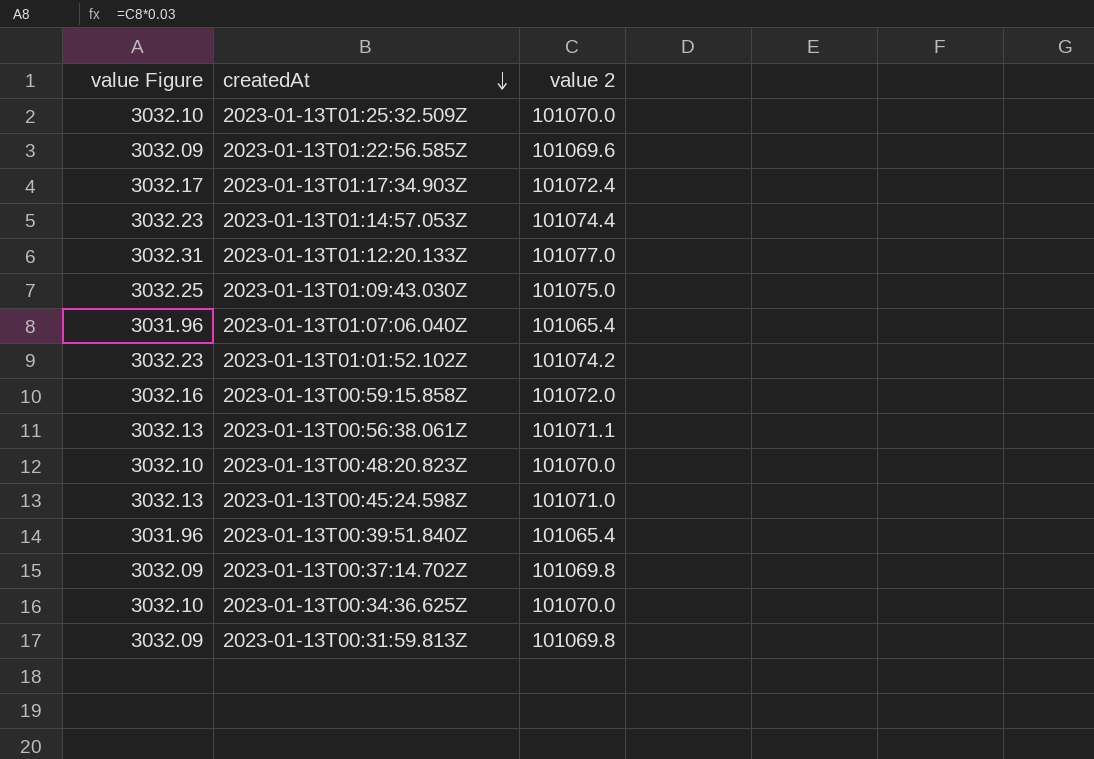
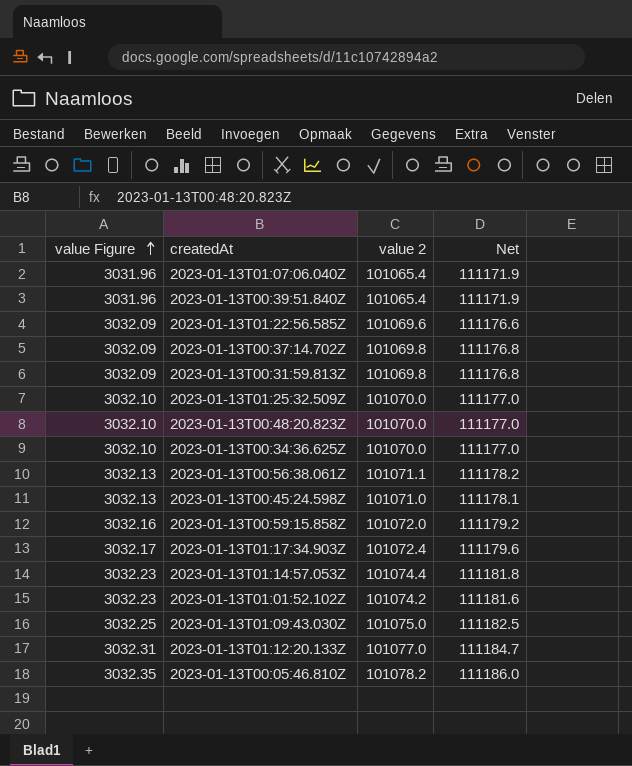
row order: createdAt descending -> value Figure ascending
column Net | formula: none -> [value 2] * 1.1
row 2023-01-13T00:05:46.810Z: none -> 3032.35 | 101078.2 | 111186.0

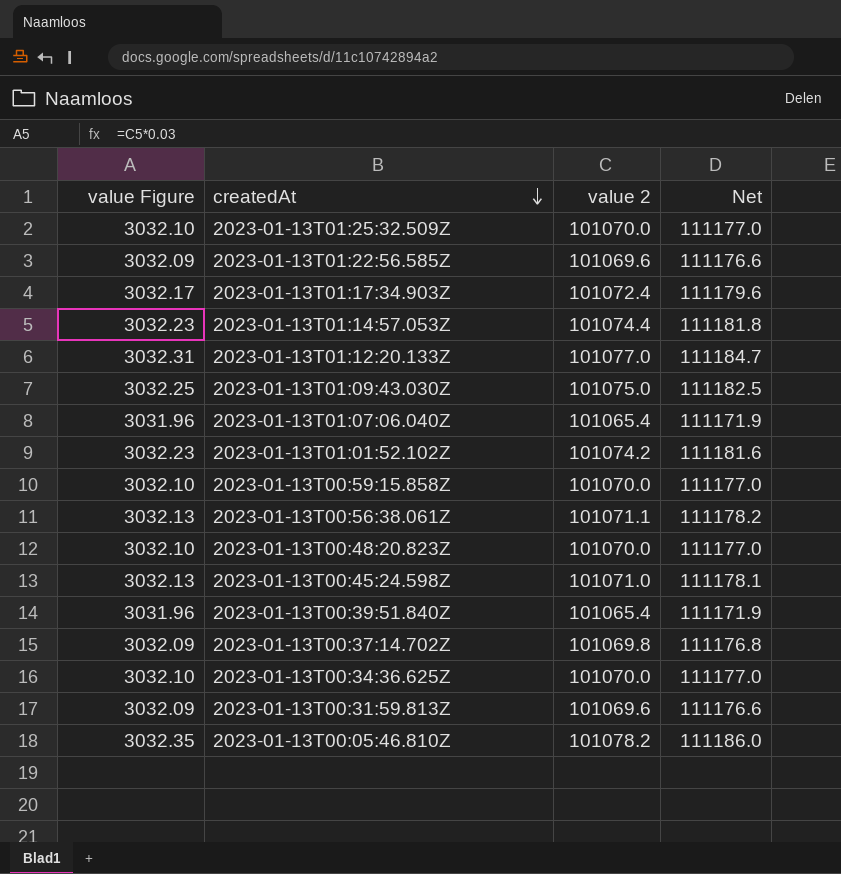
row order: value Figure ascending -> createdAt descending
2023-01-13T00:59:15.858Z | value Figure: 3032.16 -> 3032.10
2023-01-13T00:59:15.858Z | value 2: 101072.0 -> 101070.0
2023-01-13T00:59:15.858Z | Net: 111179.2 -> 111177.0
2023-01-13T00:31:59.813Z | value 2: 101069.8 -> 101069.6
2023-01-13T00:31:59.813Z | Net: 111176.8 -> 111176.6

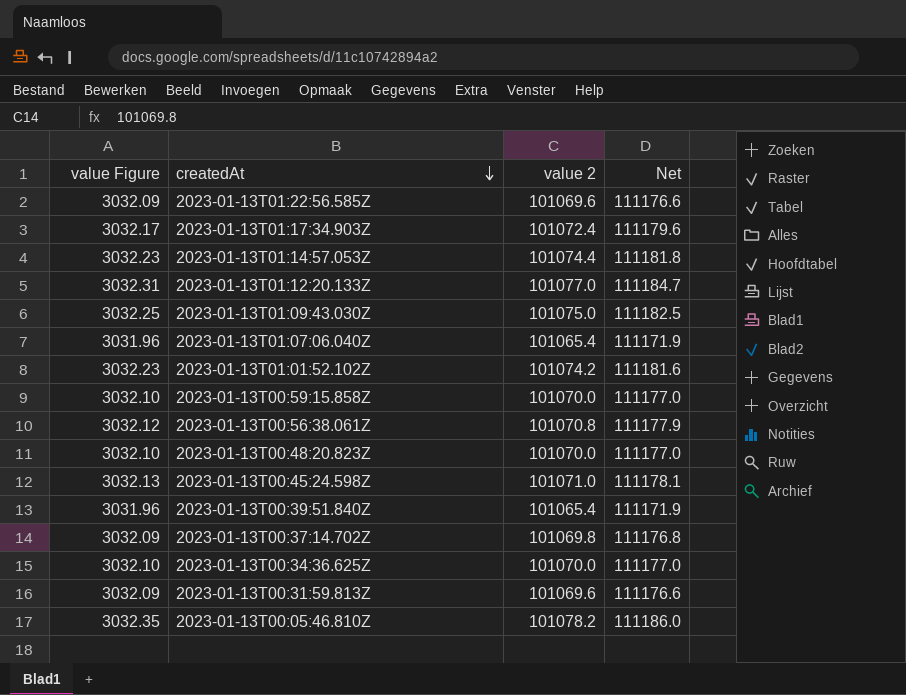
row 2023-01-13T01:25:32.509Z: 3032.10 | 101070.0 | 111177.0 -> none
2023-01-13T00:56:38.061Z | value Figure: 3032.13 -> 3032.12
2023-01-13T00:56:38.061Z | value 2: 101071.1 -> 101070.8
2023-01-13T00:56:38.061Z | Net: 111178.2 -> 111177.9

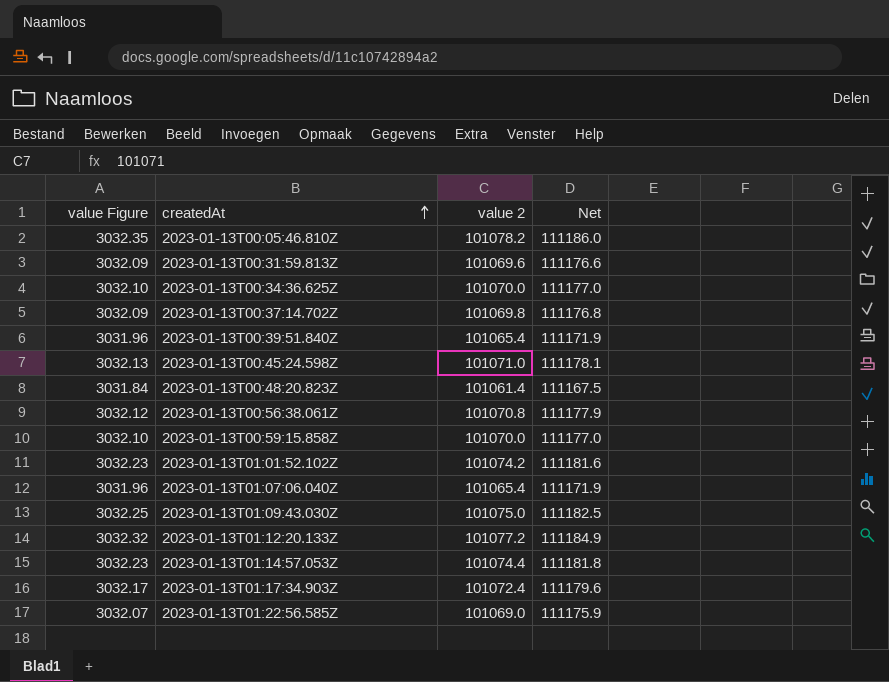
row order: createdAt descending -> createdAt ascending
2023-01-13T00:48:20.823Z | value Figure: 3032.10 -> 3031.84
2023-01-13T00:48:20.823Z | value 2: 101070.0 -> 101061.4
2023-01-13T00:48:20.823Z | Net: 111177.0 -> 111167.5
2023-01-13T01:12:20.133Z | value Figure: 3032.31 -> 3032.32
2023-01-13T01:12:20.133Z | value 2: 101077.0 -> 101077.2
2023-01-13T01:12:20.133Z | Net: 111184.7 -> 111184.9
2023-01-13T01:22:56.585Z | value Figure: 3032.09 -> 3032.07
2023-01-13T01:22:56.585Z | value 2: 101069.6 -> 101069.0
2023-01-13T01:22:56.585Z | Net: 111176.6 -> 111175.9

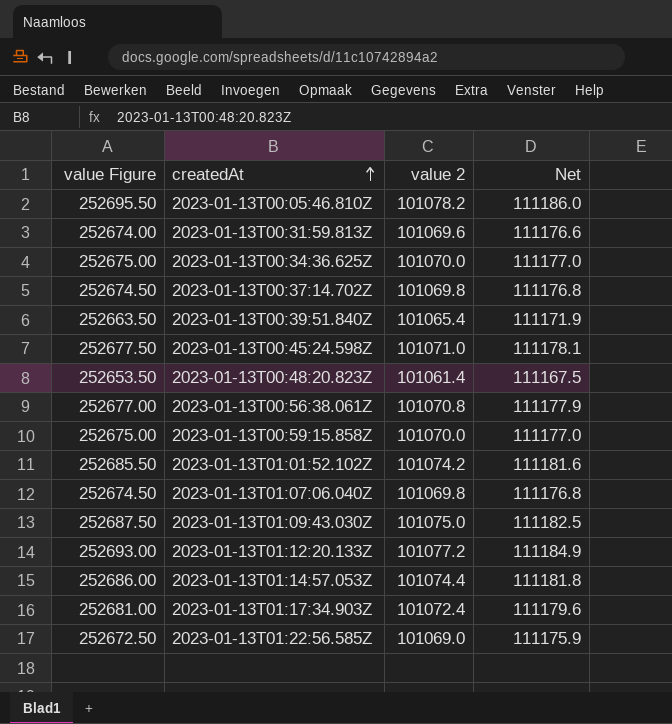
column value Figure | formula: [value 2] * 0.03 -> [value 2] * 2.5
2023-01-13T01:07:06.040Z | value 2: 101065.4 -> 101069.8
2023-01-13T01:07:06.040Z | Net: 111171.9 -> 111176.8

